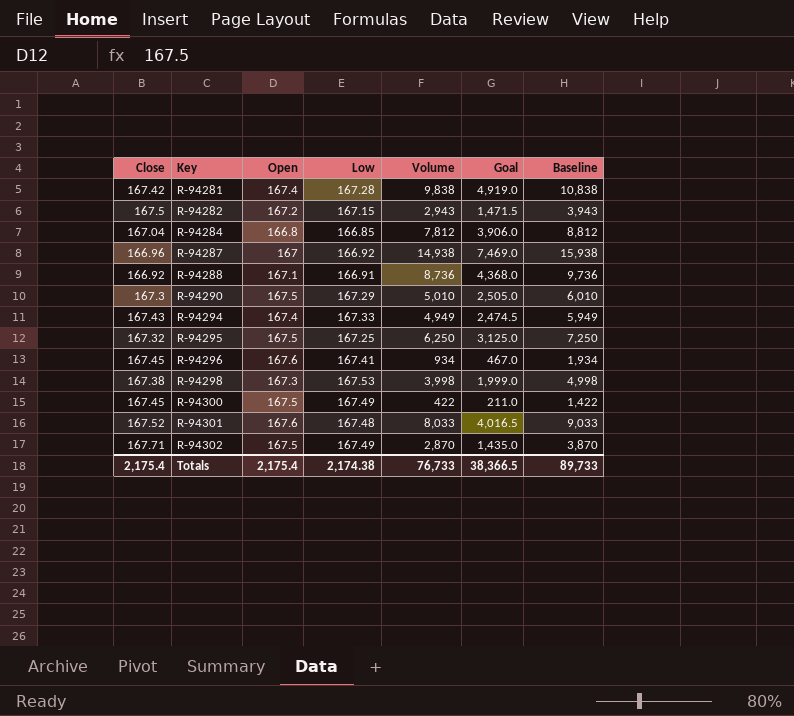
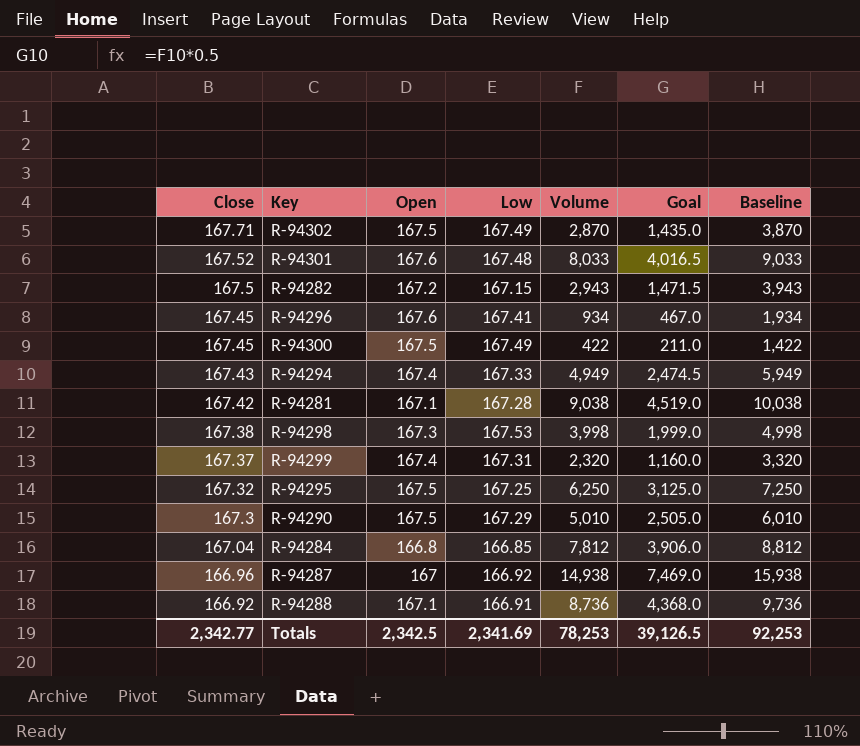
row order: Key ascending -> Close descending
R-94281 | Open: 167.4 -> 167.1
R-94281 | Volume: 9,838 -> 9,038
R-94281 | Goal: 4,919.0 -> 4,519.0
R-94281 | Baseline: 10,838 -> 10,038
row R-94299: none -> 167.37 | 167.4 | 167.31 | 2,320 | 1,160.0 | 3,320
Totals | Close: 2,175.4 -> 2,342.77
Totals | Open: 2,175.4 -> 2,342.5
Totals | Low: 2,174.38 -> 2,341.69
Totals | Volume: 76,733 -> 78,253
Totals | Goal: 38,366.5 -> 39,126.5
Totals | Baseline: 89,733 -> 92,253

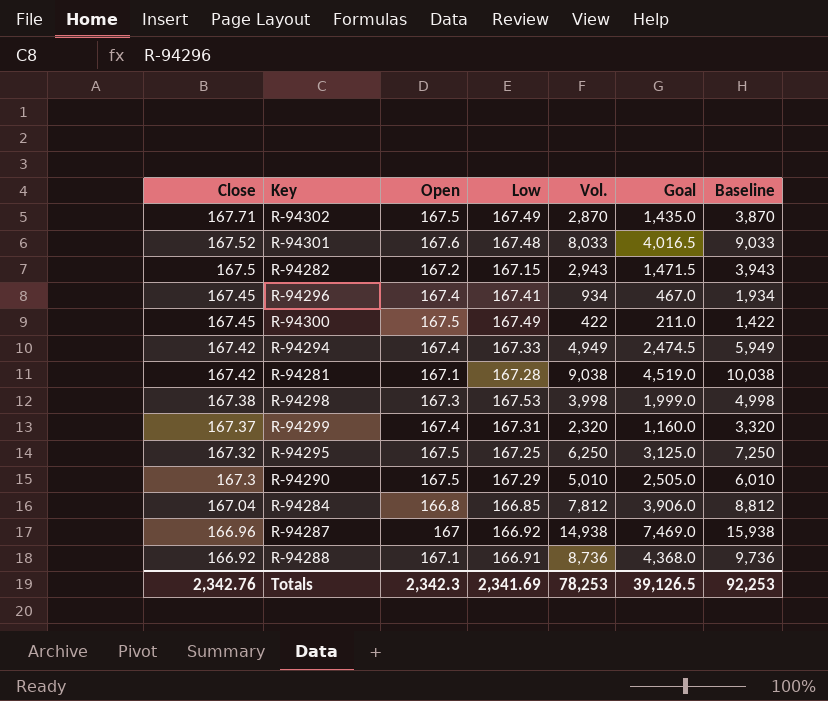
column name: Volume -> Vol.
R-94296 | Open: 167.6 -> 167.4
R-94294 | Close: 167.43 -> 167.42
Totals | Close: 2,342.77 -> 2,342.76
Totals | Open: 2,342.5 -> 2,342.3

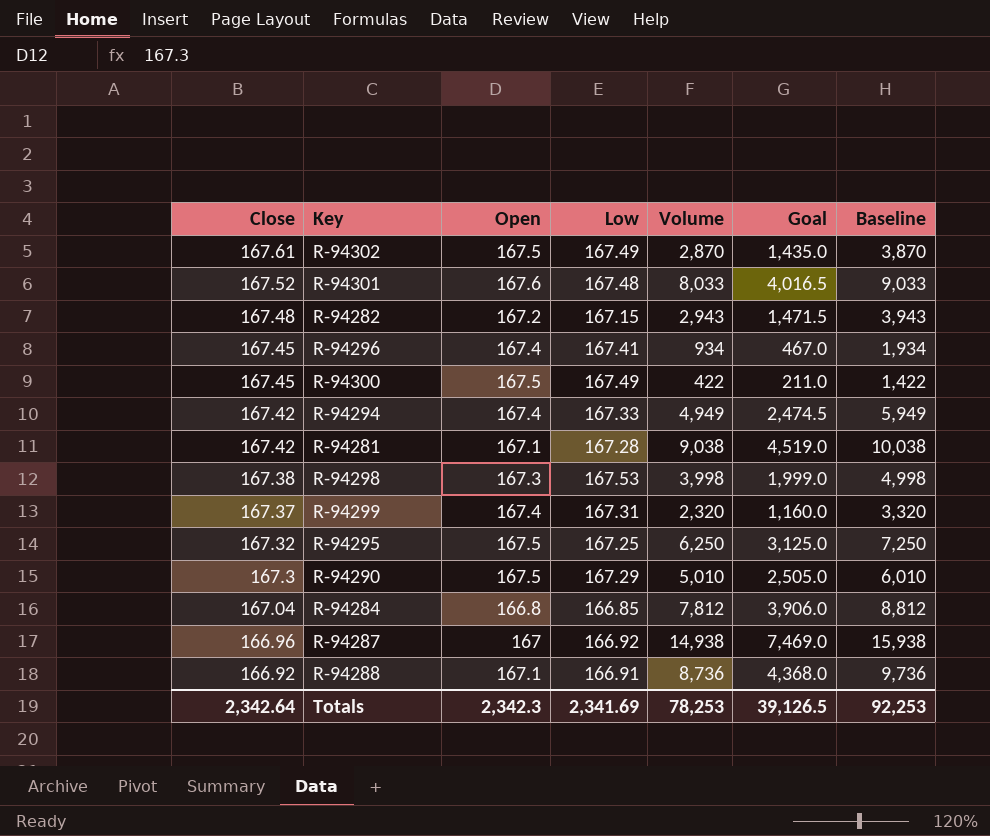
column name: Vol. -> Volume
R-94302 | Close: 167.71 -> 167.61
R-94282 | Close: 167.5 -> 167.48
Totals | Close: 2,342.76 -> 2,342.64

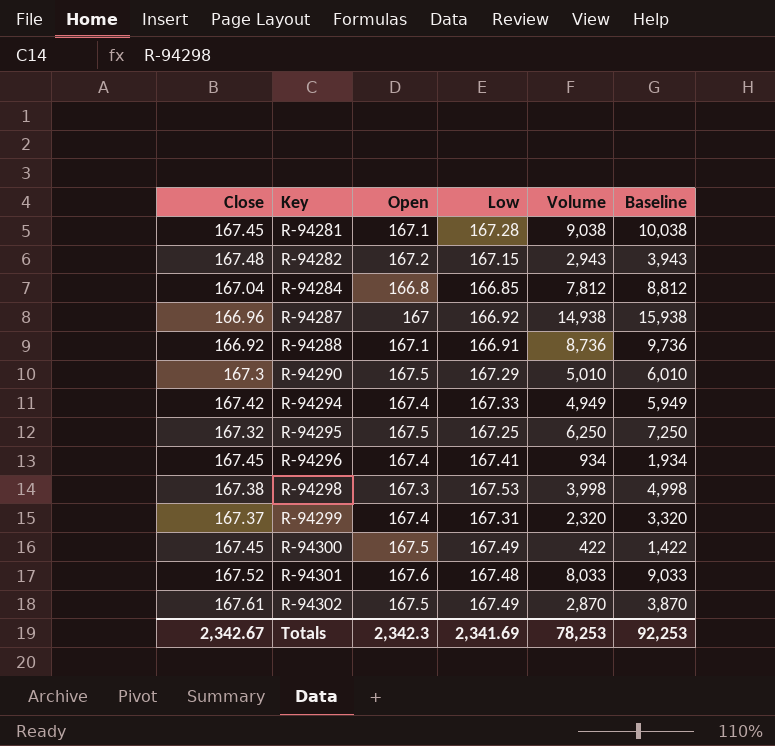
row order: Close descending -> Key ascending
column Goal | formula: [Volume] * 0.5 -> none
R-94281 | Close: 167.42 -> 167.45
Totals | Close: 2,342.64 -> 2,342.67

